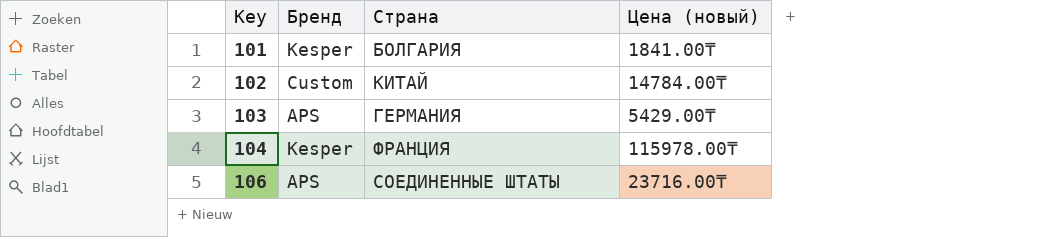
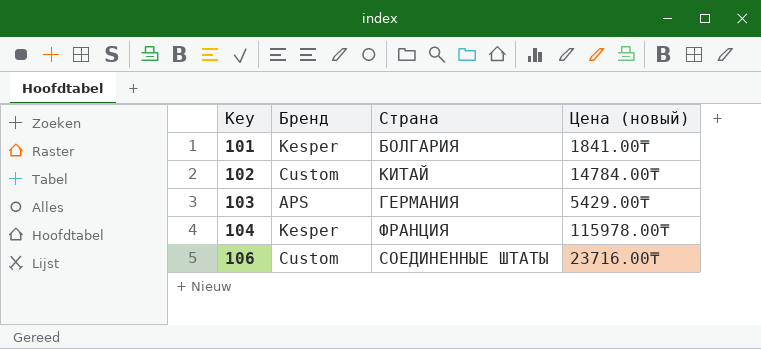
106 | Бренд: APS -> Custom

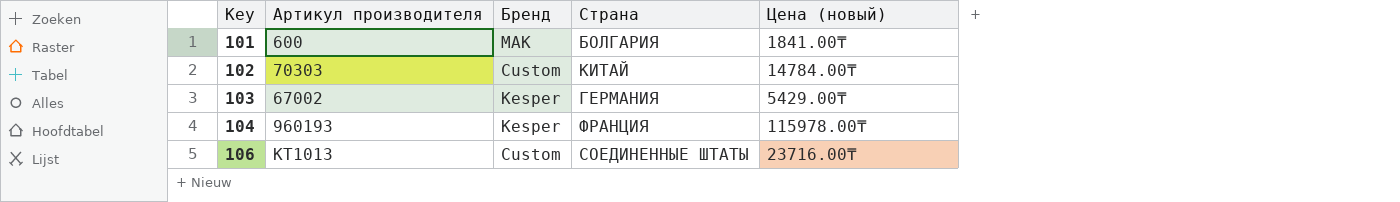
column Артикул производителя | position: none -> 2
101 | Бренд: Kesper -> MAK
103 | Бренд: APS -> Kesper

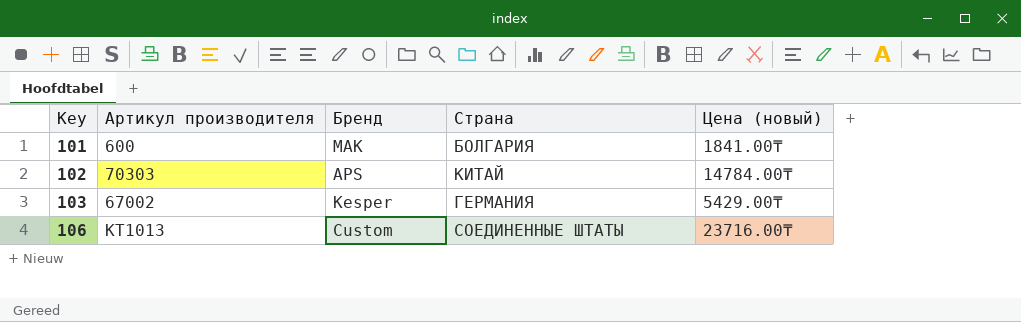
row 104: 960193 | Kesper | ФРАНЦИЯ | 115978.00₸ -> none
102 | Бренд: Custom -> APS

